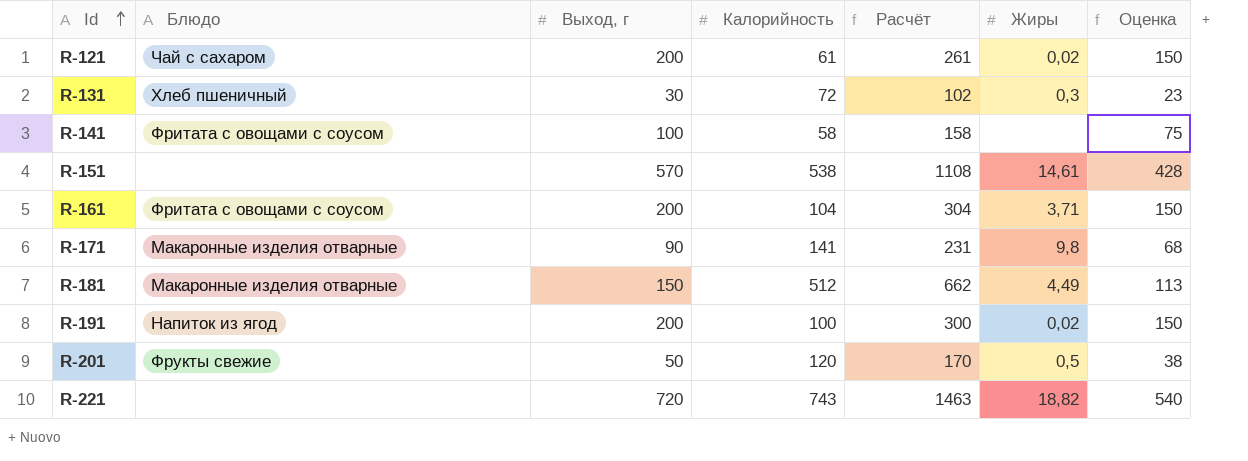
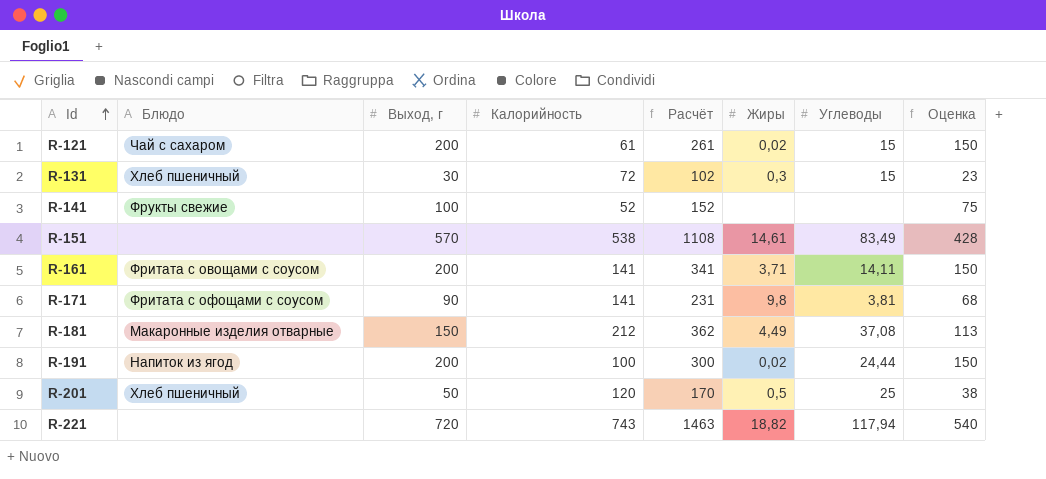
column Углеводы | position: none -> 7
R-141 | Блюдо: Фритата с овощами с соусом -> Фрукты свежие
R-141 | Калорийность: 58 -> 52
R-141 | Расчёт: 158 -> 152
R-161 | Калорийность: 104 -> 141
R-161 | Расчёт: 304 -> 341
R-171 | Блюдо: Макаронные изделия отварные -> Фритата с офощами с соусом
R-181 | Калорийность: 512 -> 212
R-181 | Расчёт: 662 -> 362
R-201 | Блюдо: Фрукты свежие -> Хлеб пшеничный

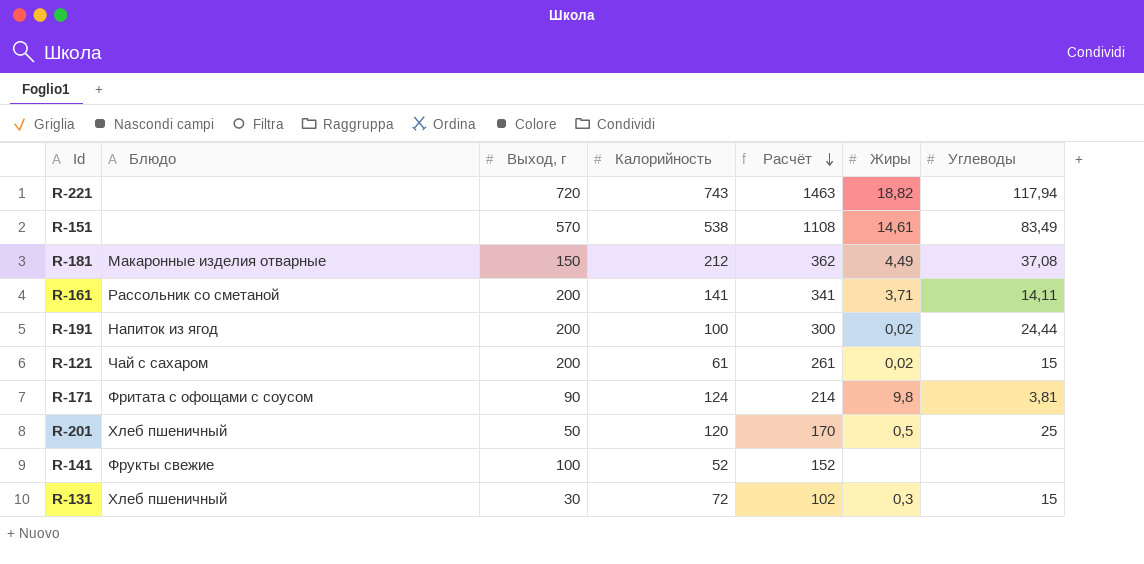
row order: Id ascending -> Расчёт descending
column Оценка | formula: [Выход, г] * 0,75 -> none
R-161 | Блюдо: Фритата с овощами с соусом -> Рассольник со сметаной
R-171 | Калорийность: 141 -> 124
R-171 | Расчёт: 231 -> 214

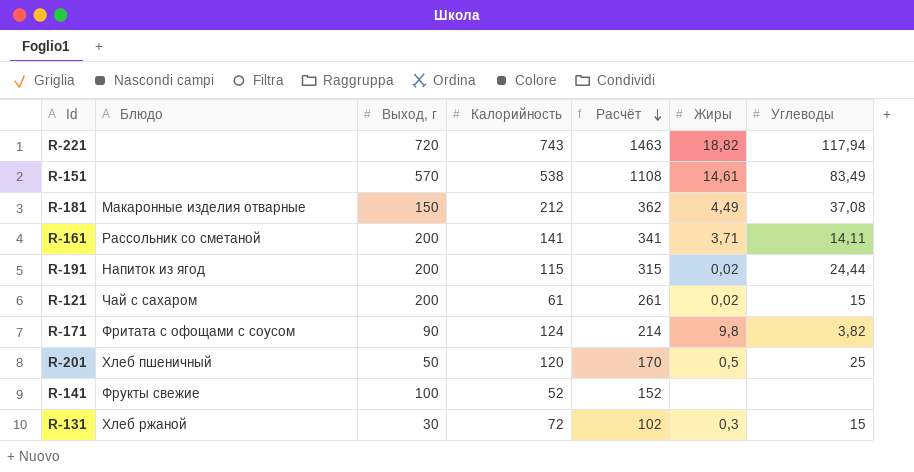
R-191 | Калорийность: 100 -> 115
R-191 | Расчёт: 300 -> 315
R-171 | Углеводы: 3,81 -> 3,82
R-131 | Блюдо: Хлеб пшеничный -> Хлеб ржаной

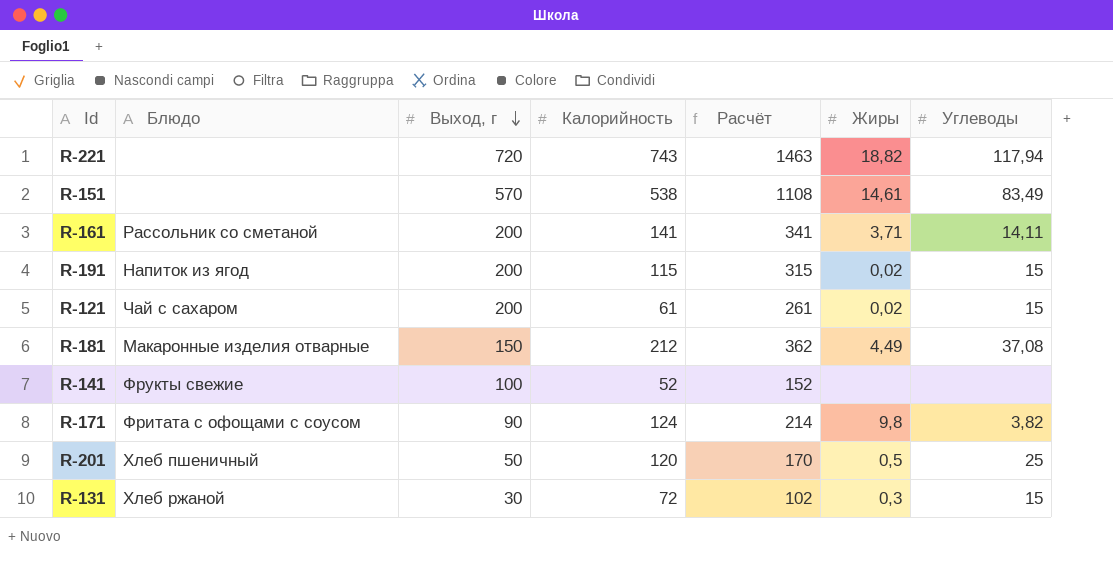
row order: Расчёт descending -> Выход, г descending
R-191 | Углеводы: 24,44 -> 15

